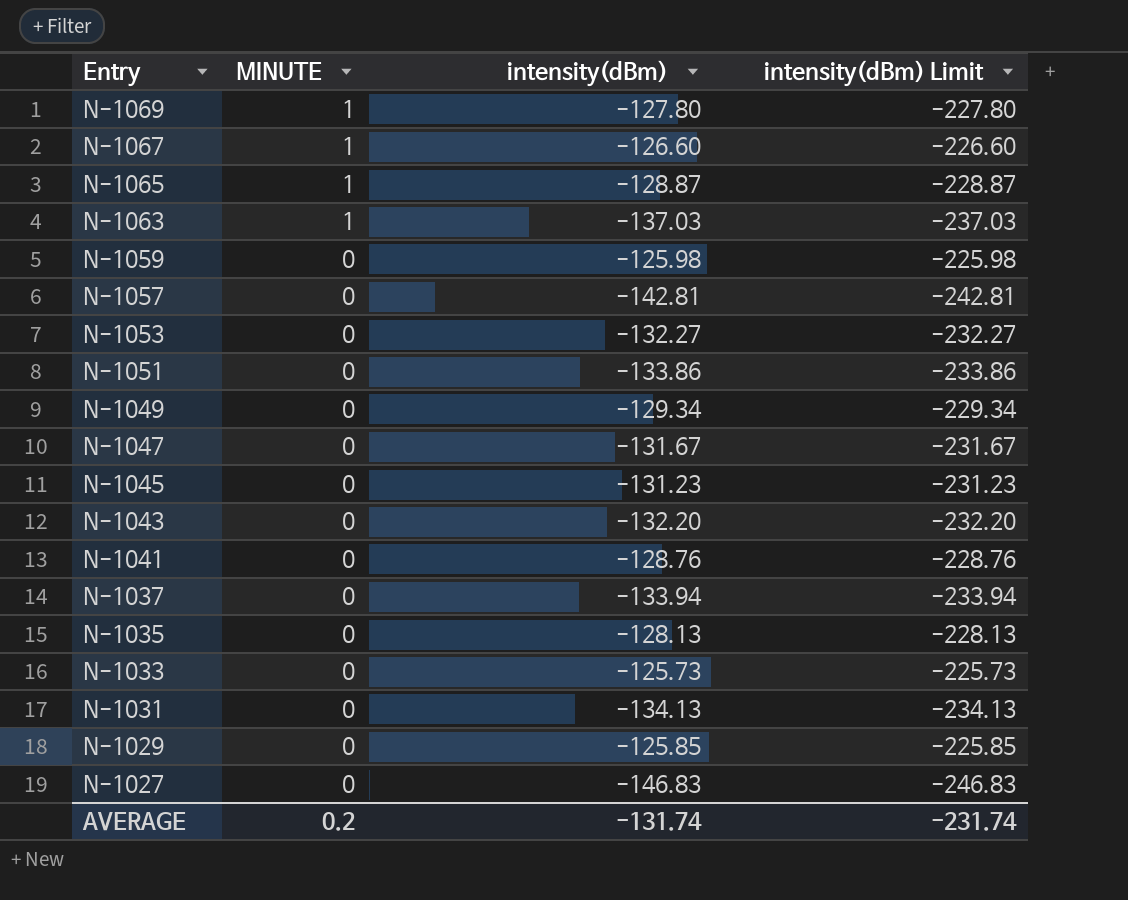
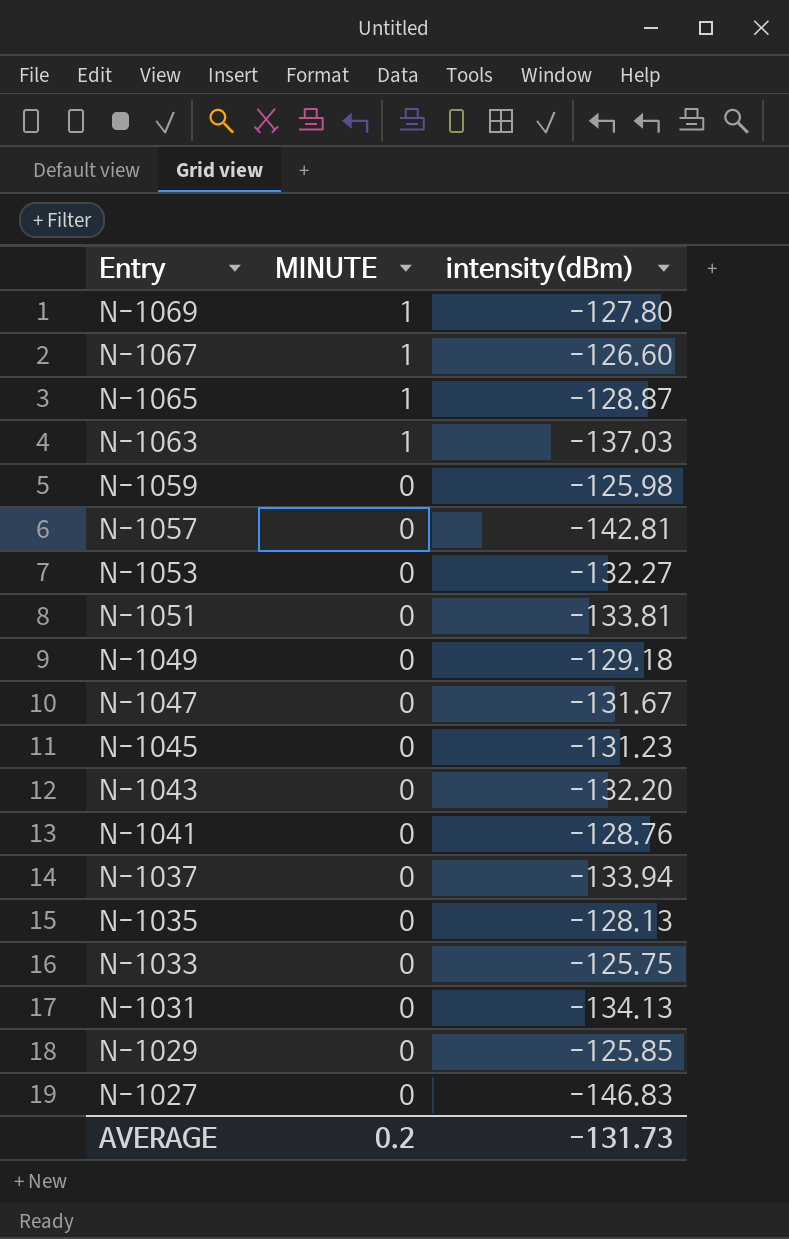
column intensity(dBm) Limit | formula: [intensity(dBm)] - 100 -> none
N-1051 | intensity(dBm): -133.86 -> -133.81
N-1049 | intensity(dBm): -129.34 -> -129.18
N-1033 | intensity(dBm): -125.73 -> -125.75
AVERAGE | intensity(dBm): -131.74 -> -131.73

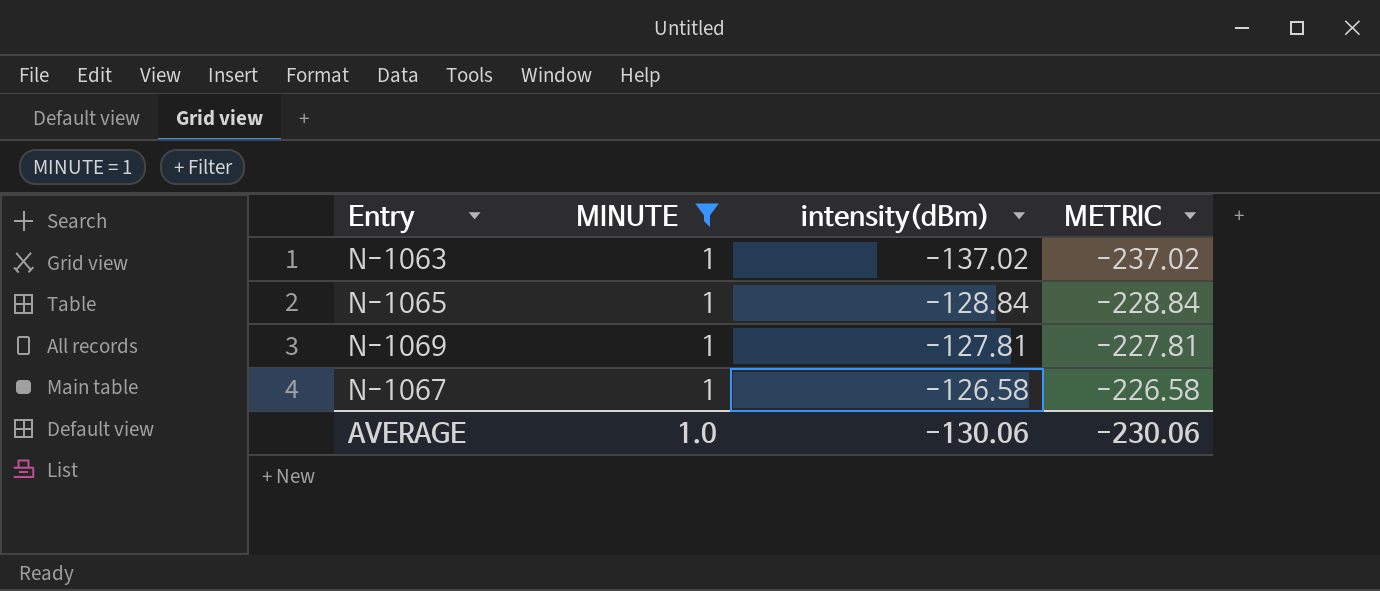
filter: none -> MINUTE = 1
row order: Entry descending -> intensity(dBm) ascending
column METRIC | formula: none -> [intensity(dBm)] - 100
N-1063 | intensity(dBm): -137.03 -> -137.02
N-1065 | intensity(dBm): -128.87 -> -128.84
N-1069 | intensity(dBm): -127.80 -> -127.81
N-1067 | intensity(dBm): -126.60 -> -126.58
AVERAGE | MINUTE: 0.2 -> 1.0
AVERAGE | intensity(dBm): -131.73 -> -130.06

